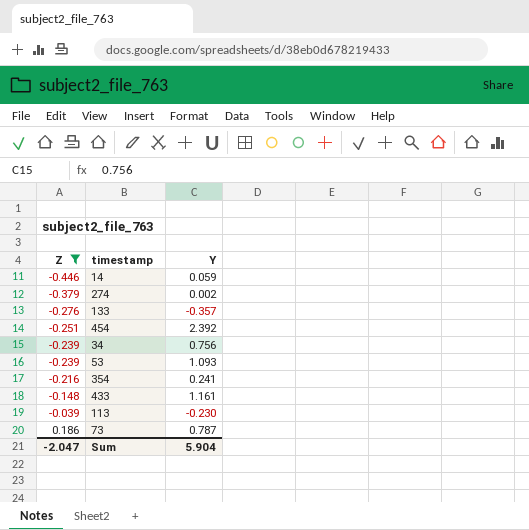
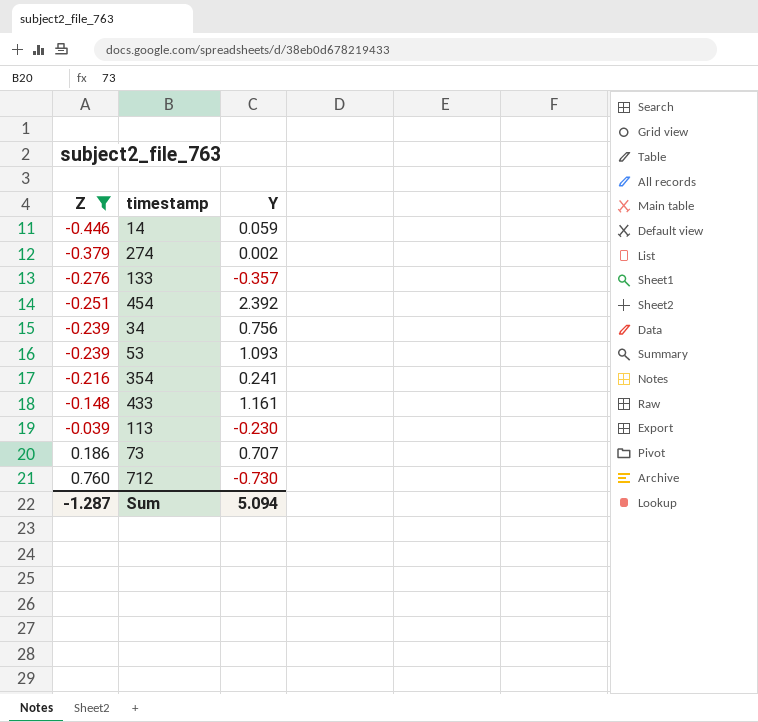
73 | Y: 0.787 -> 0.707
row 712: none -> 0.760 | -0.730
Sum | Z: -2.047 -> -1.287
Sum | Y: 5.904 -> 5.094

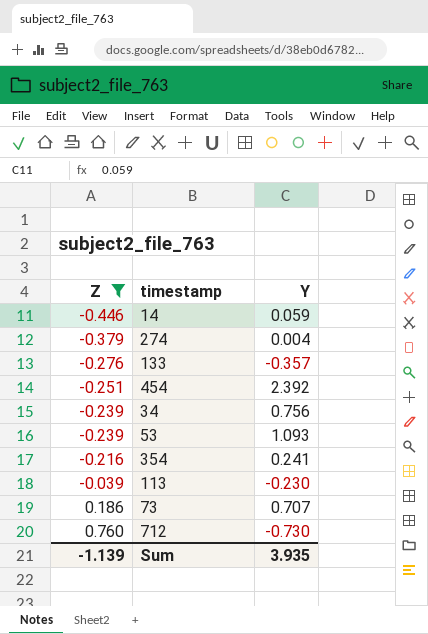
row 433: -0.148 | 1.161 -> none
274 | Y: 0.002 -> 0.004
Sum | Z: -1.287 -> -1.139
Sum | Y: 5.094 -> 3.935

